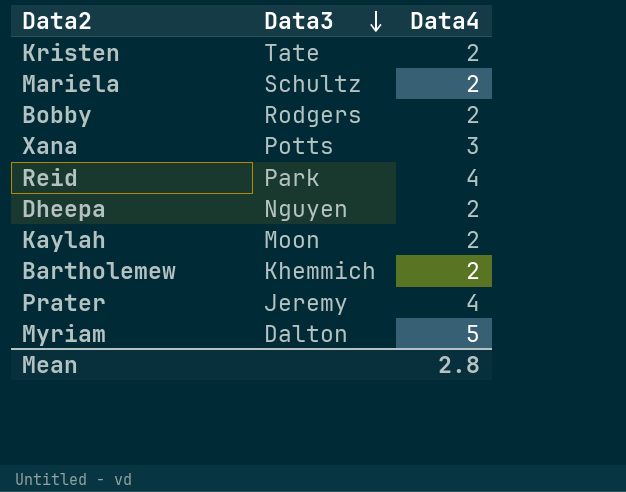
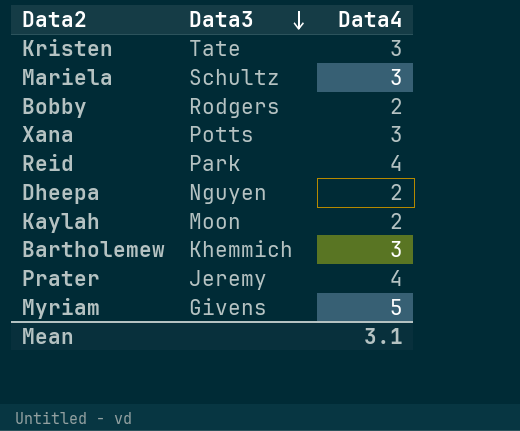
Kristen | Data4: 2 -> 3
Mariela | Data4: 2 -> 3
Bartholemew | Data4: 2 -> 3
Myriam | Data3: Dalton -> Givens
Mean | Data4: 2.8 -> 3.1

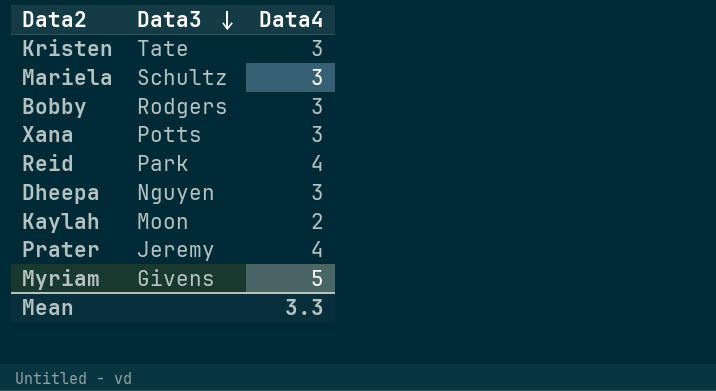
row Bartholemew: Khemmich | 3 -> none
Bobby | Data4: 2 -> 3
Dheepa | Data4: 2 -> 3
Mean | Data4: 3.1 -> 3.3

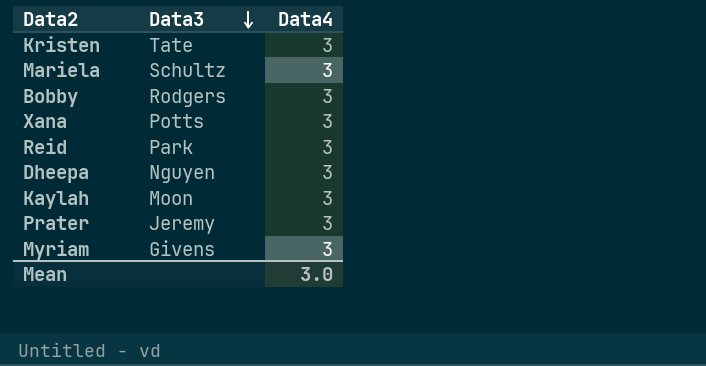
Reid | Data4: 4 -> 3
Kaylah | Data4: 2 -> 3
Prater | Data4: 4 -> 3
Myriam | Data4: 5 -> 3
Mean | Data4: 3.3 -> 3.0

